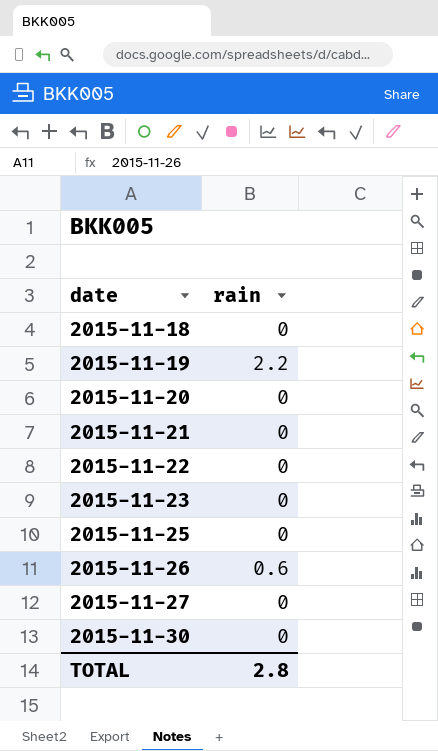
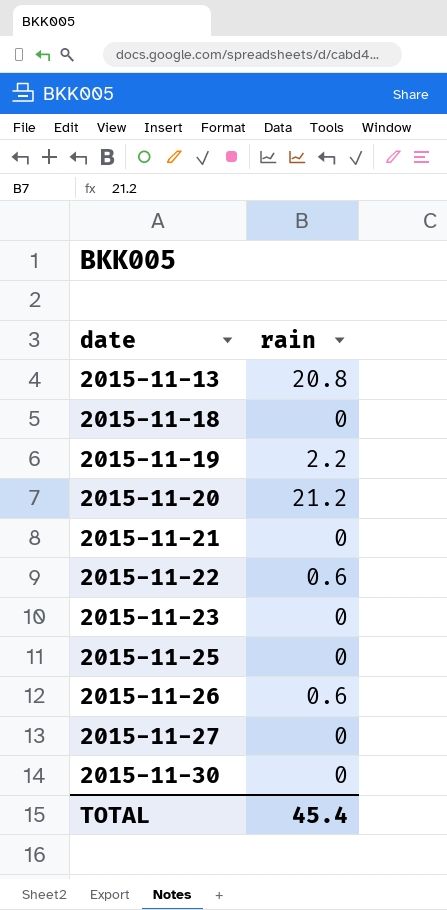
row 2015-11-13: none -> 20.8
2015-11-20 | rain: 0 -> 21.2
2015-11-22 | rain: 0 -> 0.6
TOTAL | rain: 2.8 -> 45.4

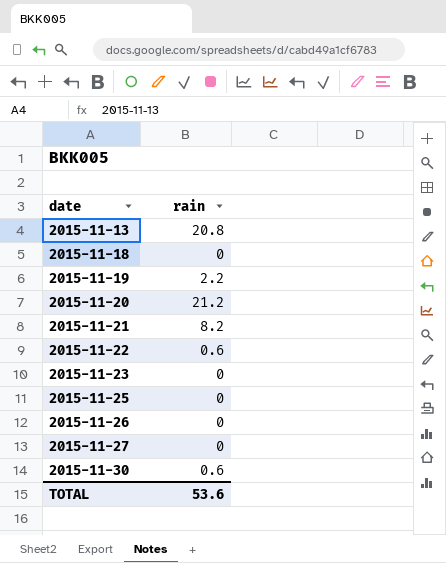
2015-11-21 | rain: 0 -> 8.2
2015-11-26 | rain: 0.6 -> 0
2015-11-30 | rain: 0 -> 0.6
TOTAL | rain: 45.4 -> 53.6

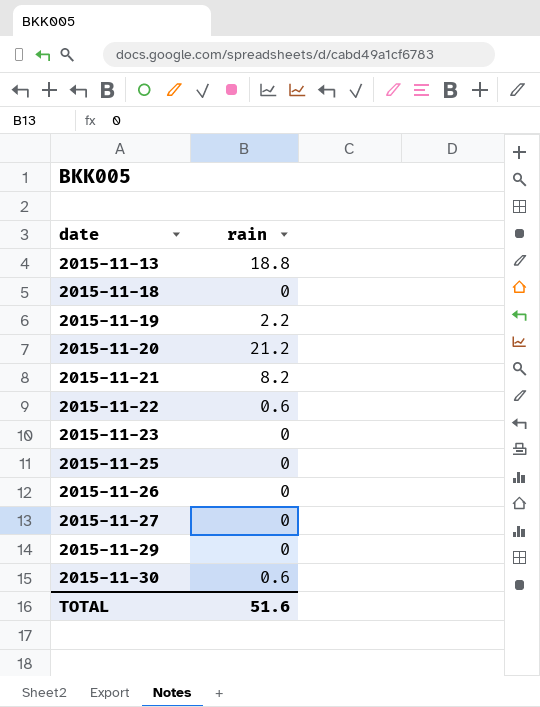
2015-11-13 | rain: 20.8 -> 18.8
row 2015-11-29: none -> 0
TOTAL | rain: 53.6 -> 51.6

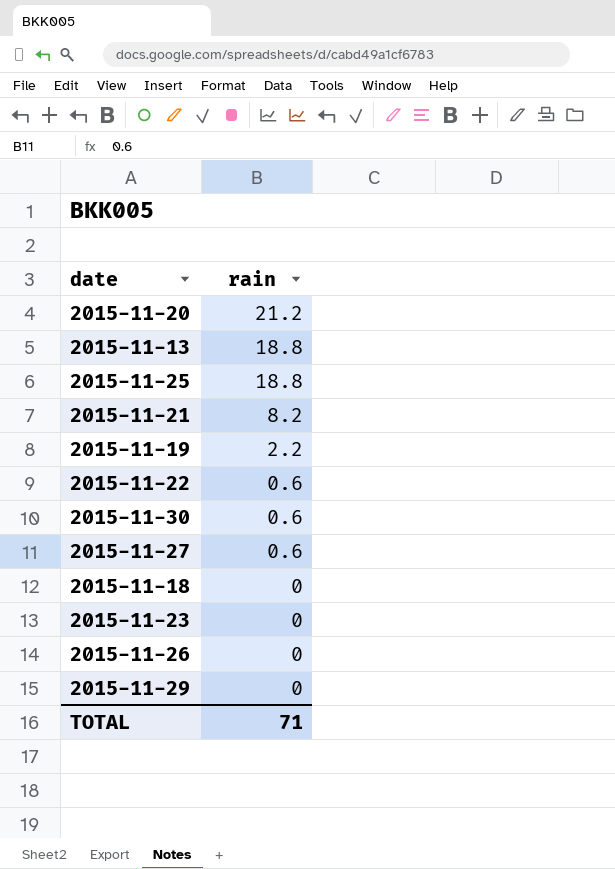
row order: date ascending -> rain descending
2015-11-25 | rain: 0 -> 18.8
2015-11-27 | rain: 0 -> 0.6
TOTAL | rain: 51.6 -> 71

